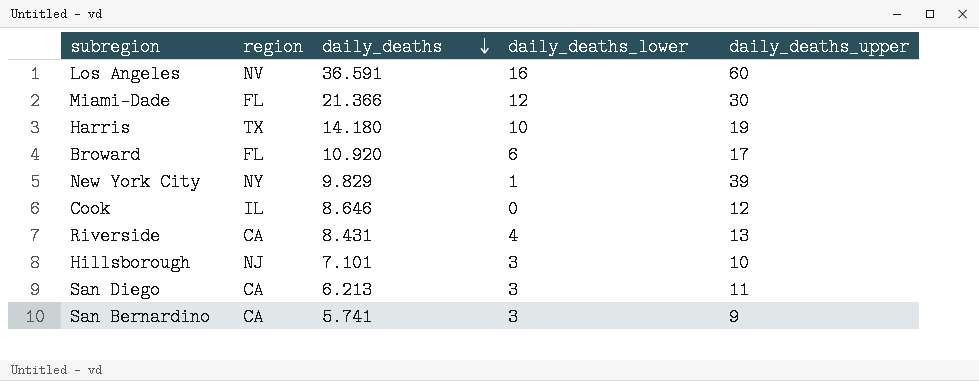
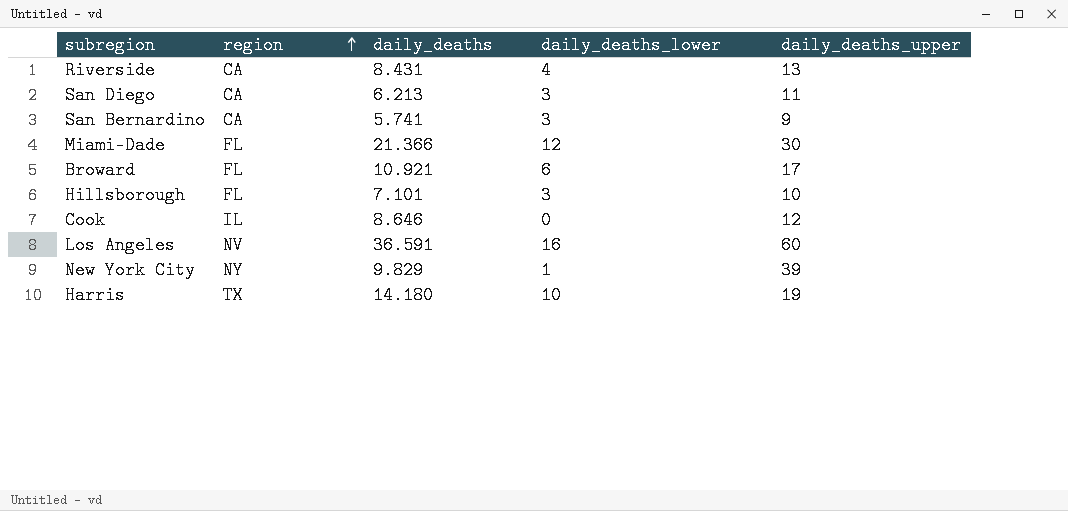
row order: daily_deaths descending -> region ascending
Broward | daily_deaths: 10.920 -> 10.921
Hillsborough | region: NJ -> FL

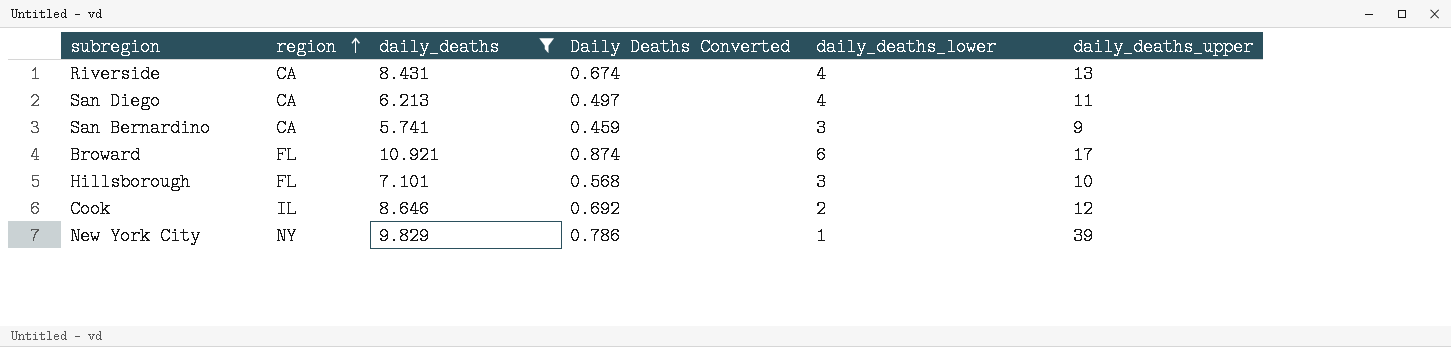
filter: none -> daily_deaths <= 10.921
column Daily Deaths Converted | formula: none -> [daily_deaths] * 0.08
San Diego | daily_deaths_lower: 3 -> 4
Cook | daily_deaths_lower: 0 -> 2

